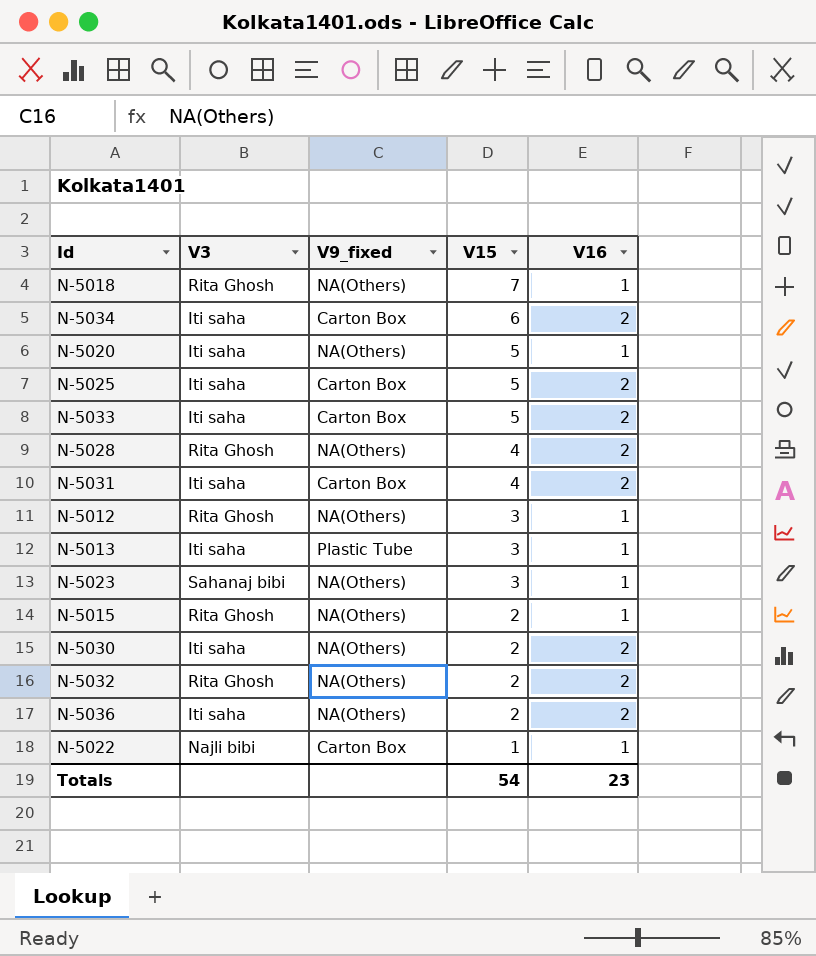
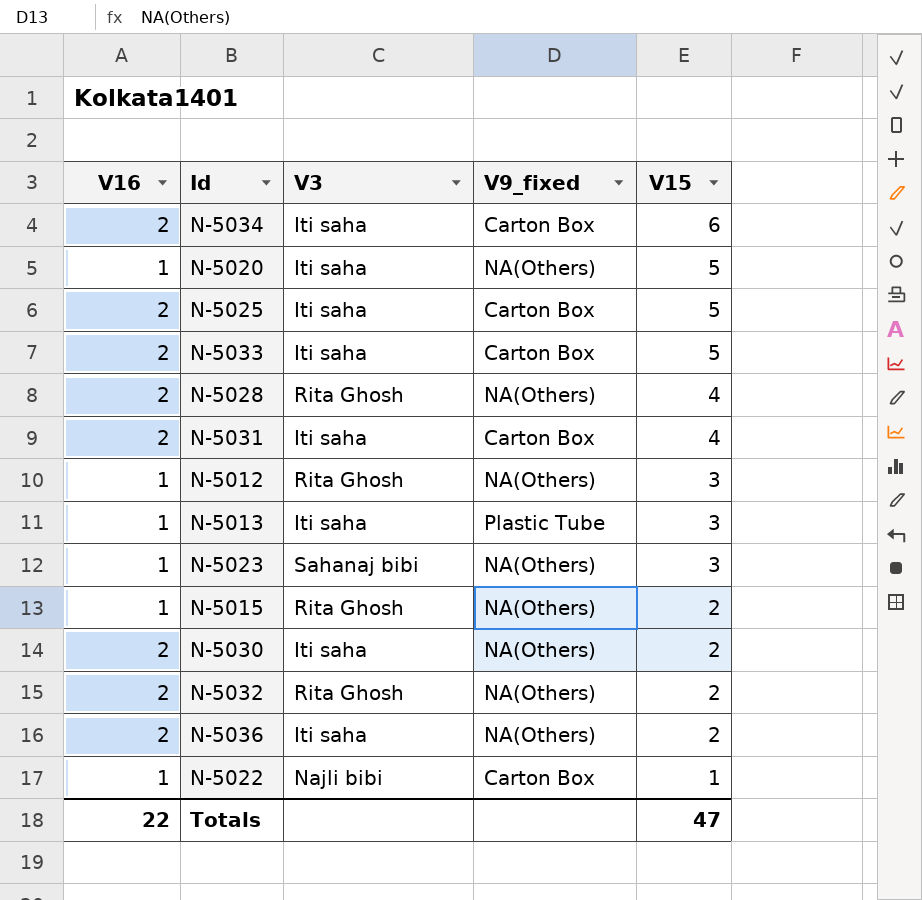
column V16 | position: 5 -> 1
row N-5018: Rita Ghosh | NA(Others) | 7 | 1 -> none
Totals | V16: 23 -> 22
Totals | V15: 54 -> 47

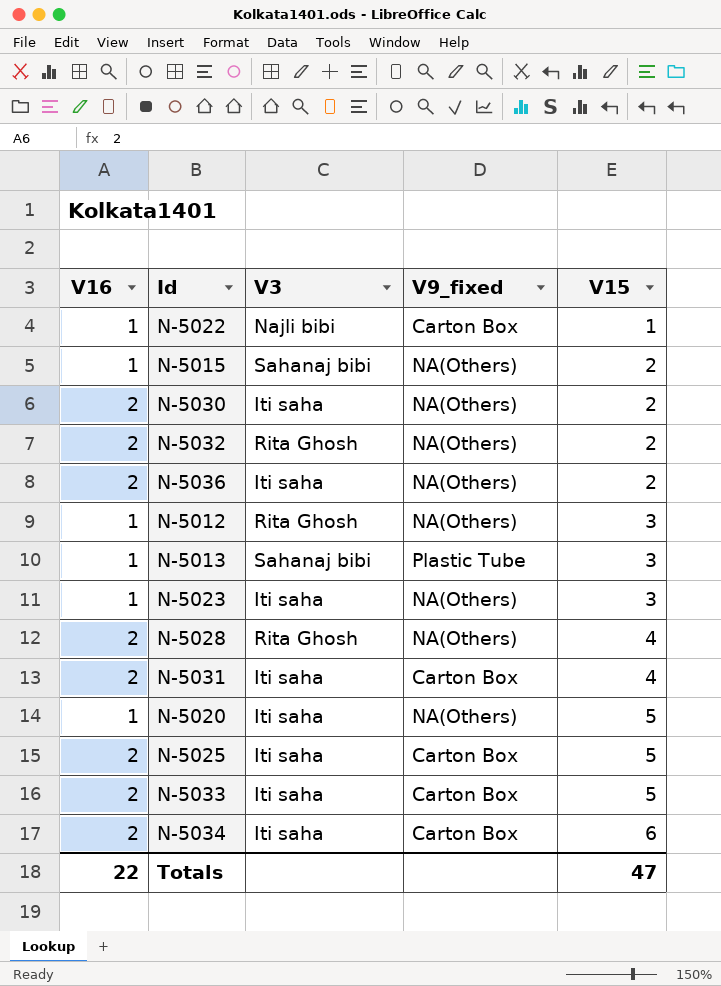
row order: V15 descending -> V15 ascending
N-5015 | V3: Rita Ghosh -> Sahanaj bibi
N-5013 | V3: Iti saha -> Sahanaj bibi
N-5023 | V3: Sahanaj bibi -> Iti saha

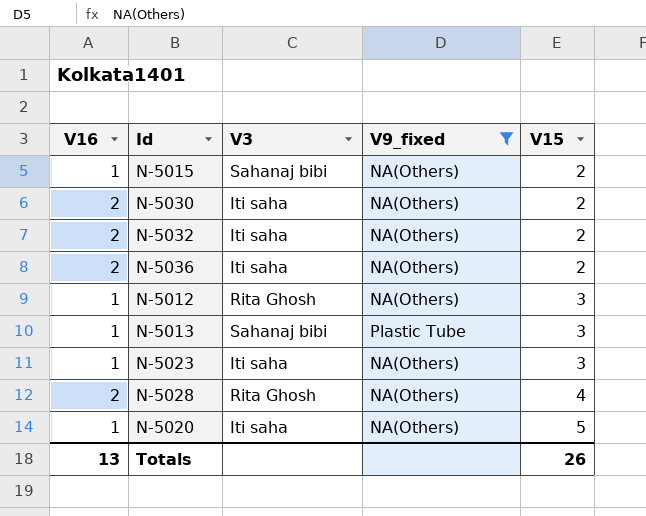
filter: none -> V9_fixed != Carton Box
N-5032 | V3: Rita Ghosh -> Iti saha
Totals | V16: 22 -> 13
Totals | V15: 47 -> 26

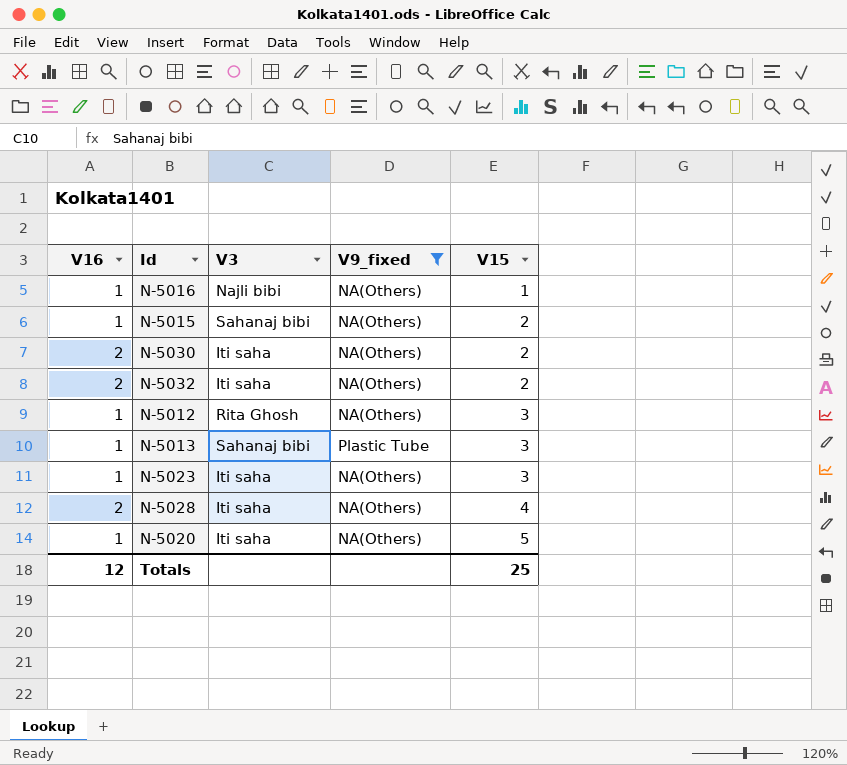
row N-5036: 2 | Iti saha | NA(Others) | 2 -> none
row N-5016: none -> 1 | Najli bibi | NA(Others) | 1
N-5028 | V3: Rita Ghosh -> Iti saha
Totals | V16: 13 -> 12
Totals | V15: 26 -> 25

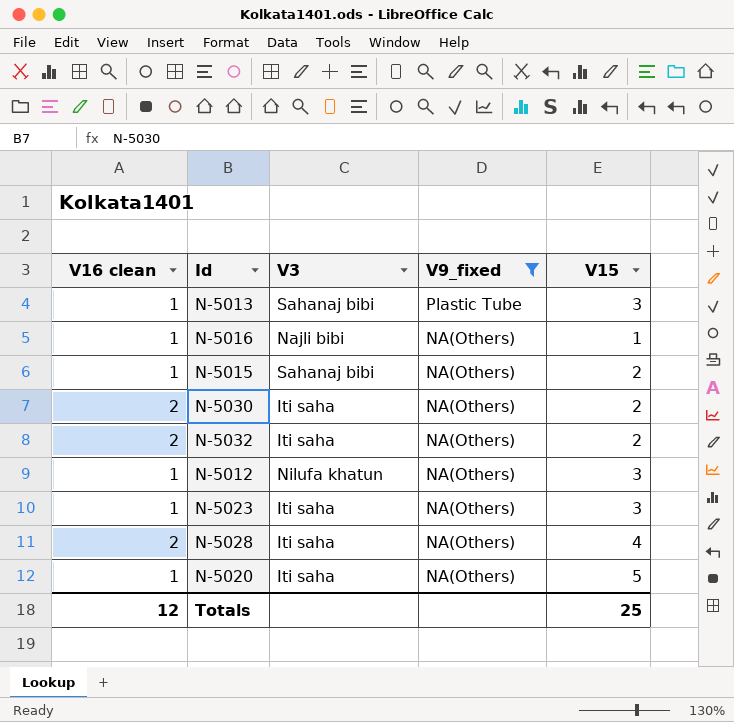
row order: V15 ascending -> V9_fixed descending
column name: V16 -> V16 clean
N-5012 | V3: Rita Ghosh -> Nilufa khatun

